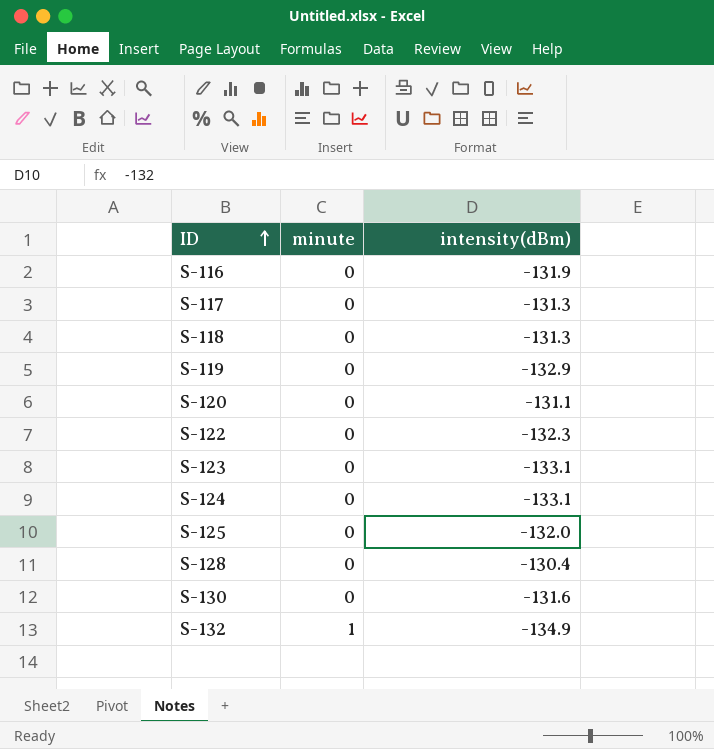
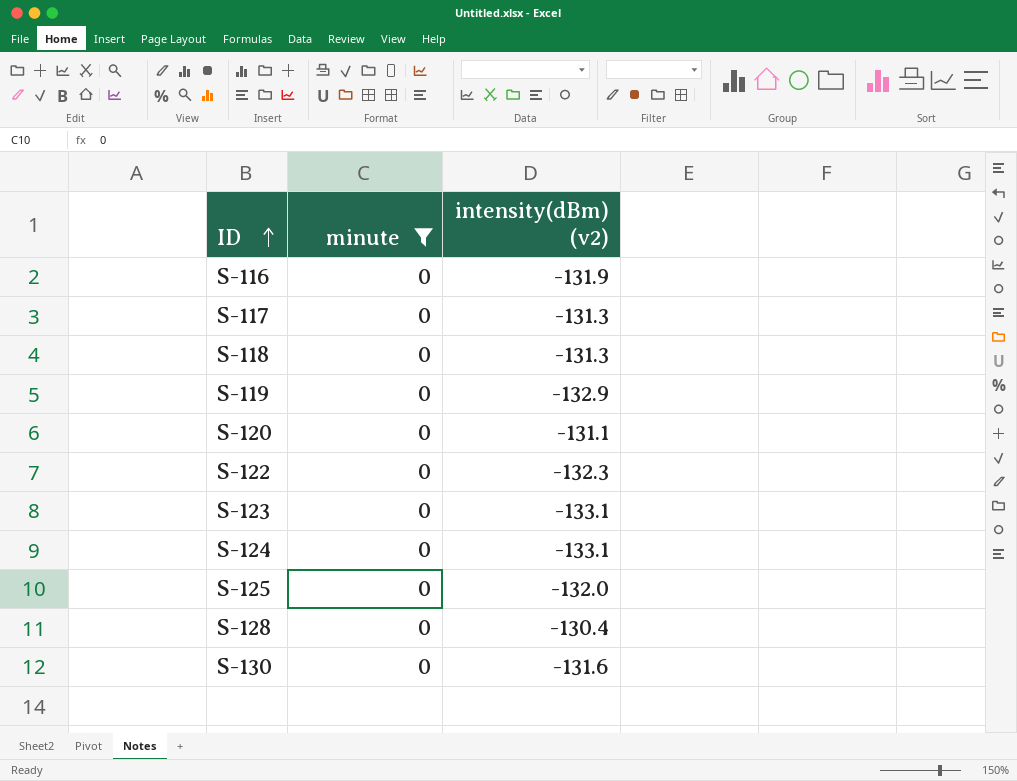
filter: none -> minute = 0
column name: intensity(dBm) -> intensity(dBm) (v2)

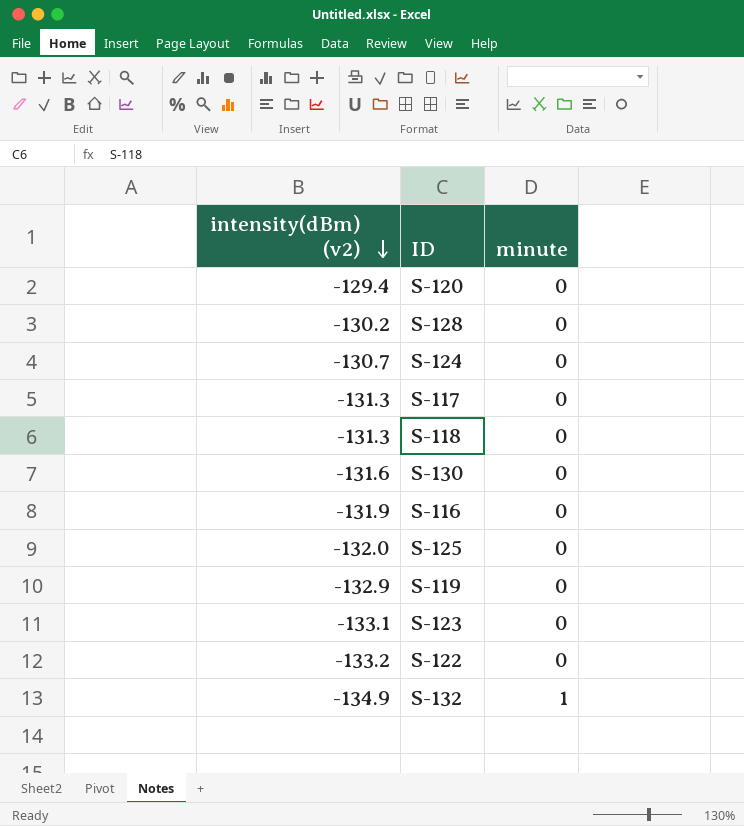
filter: minute = 0 -> none
row order: ID ascending -> intensity(dBm) (v2) descending
column intensity(dBm) (v2) | position: 3 -> 1
S-120 | intensity(dBm) (v2): -131.1 -> -129.4
S-128 | intensity(dBm) (v2): -130.4 -> -130.2
S-124 | intensity(dBm) (v2): -133.1 -> -130.7
S-122 | intensity(dBm) (v2): -132.3 -> -133.2

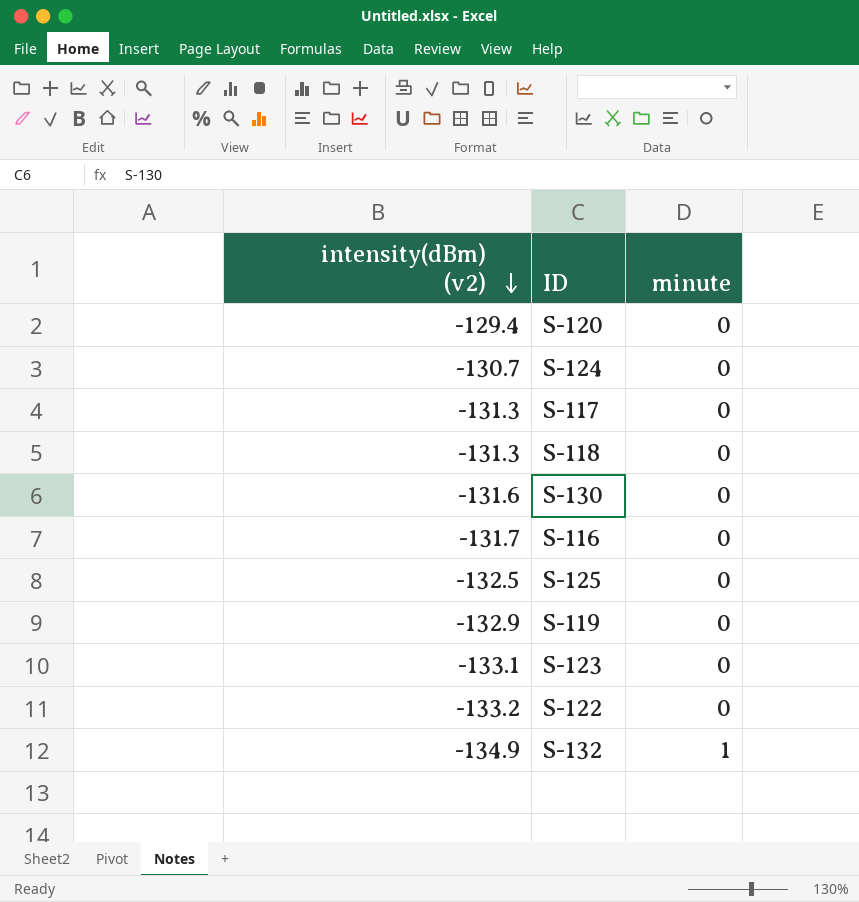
row S-128: -130.2 | 0 -> none
S-116 | intensity(dBm) (v2): -131.9 -> -131.7
S-125 | intensity(dBm) (v2): -132.0 -> -132.5

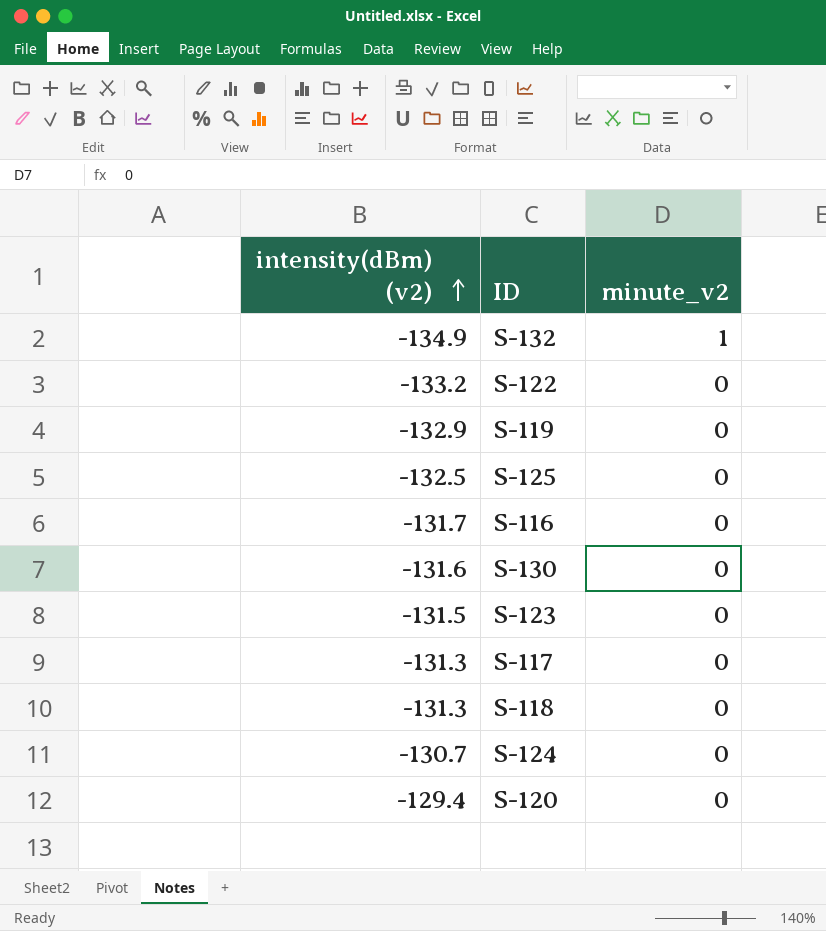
row order: intensity(dBm) (v2) descending -> intensity(dBm) (v2) ascending
column name: minute -> minute_v2
S-123 | intensity(dBm) (v2): -133.1 -> -131.5

